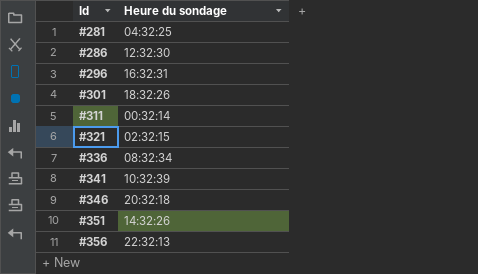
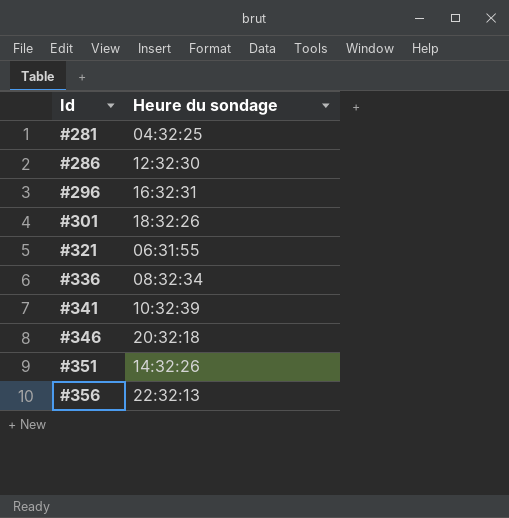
row #311: 00:32:14 -> none
#321 | Heure du sondage: 02:32:15 -> 06:31:55

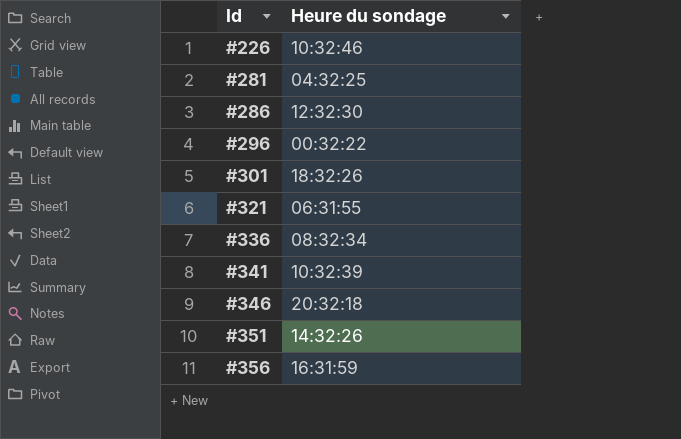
row #226: none -> 10:32:46
#296 | Heure du sondage: 16:32:31 -> 00:32:22
#356 | Heure du sondage: 22:32:13 -> 16:31:59

